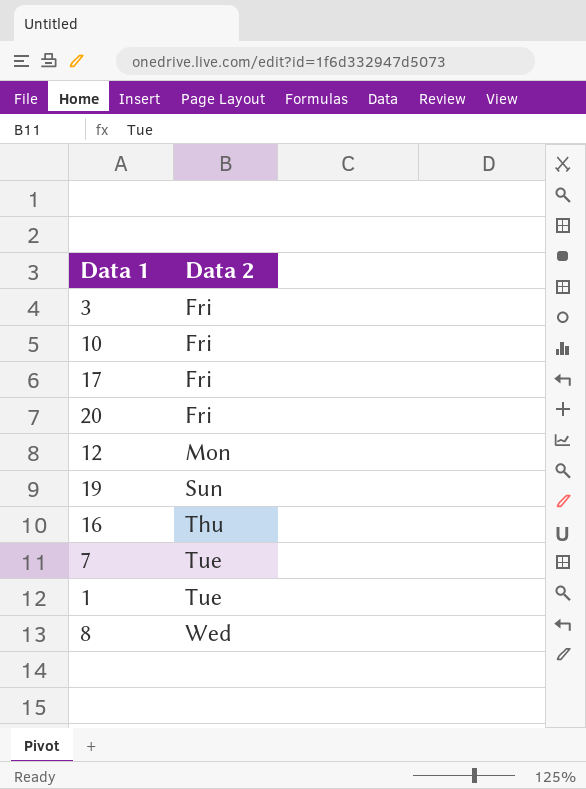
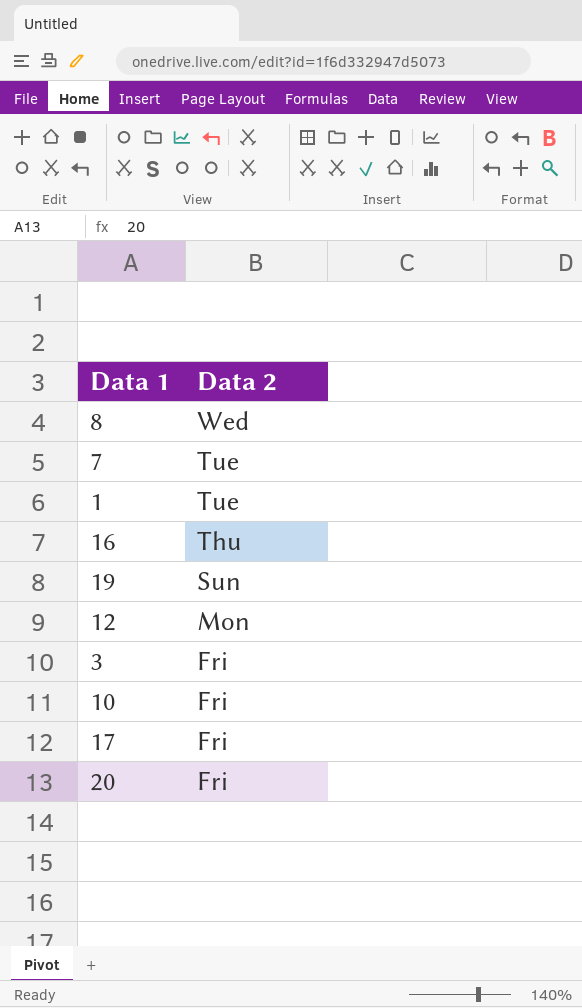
row order: Data 2 ascending -> Data 2 descending

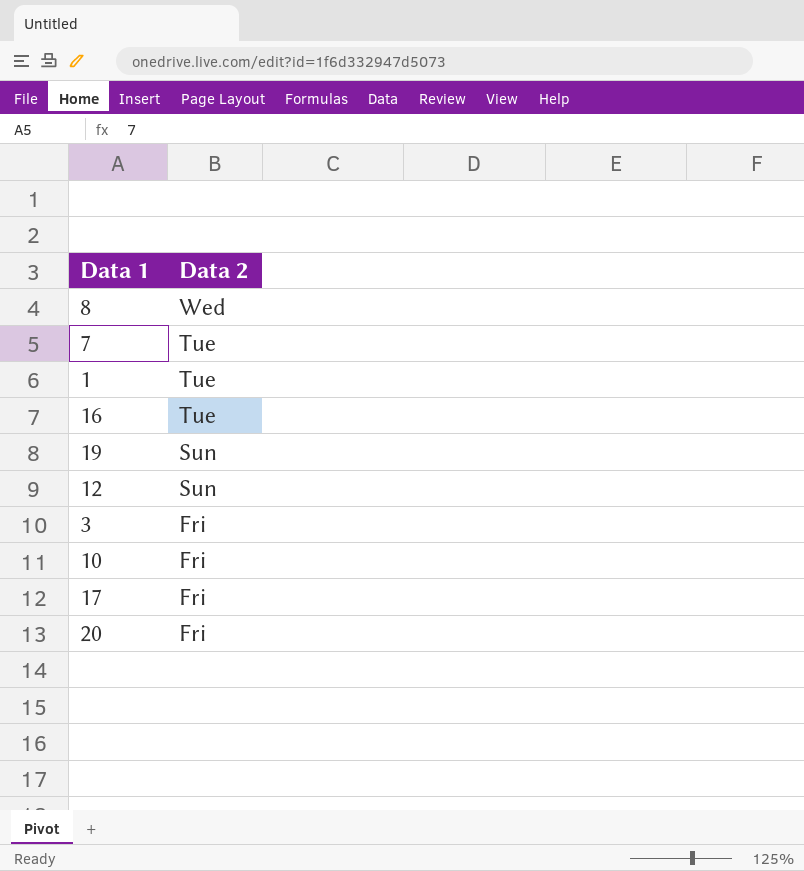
16 | Data 2: Thu -> Tue
12 | Data 2: Mon -> Sun

